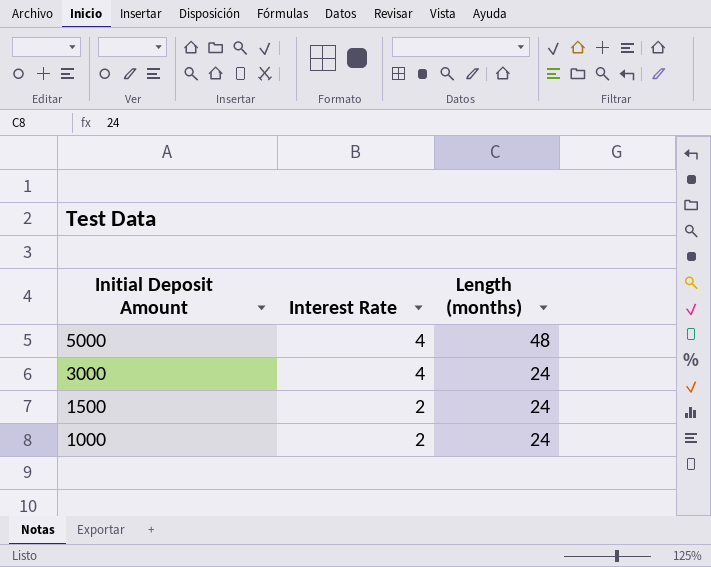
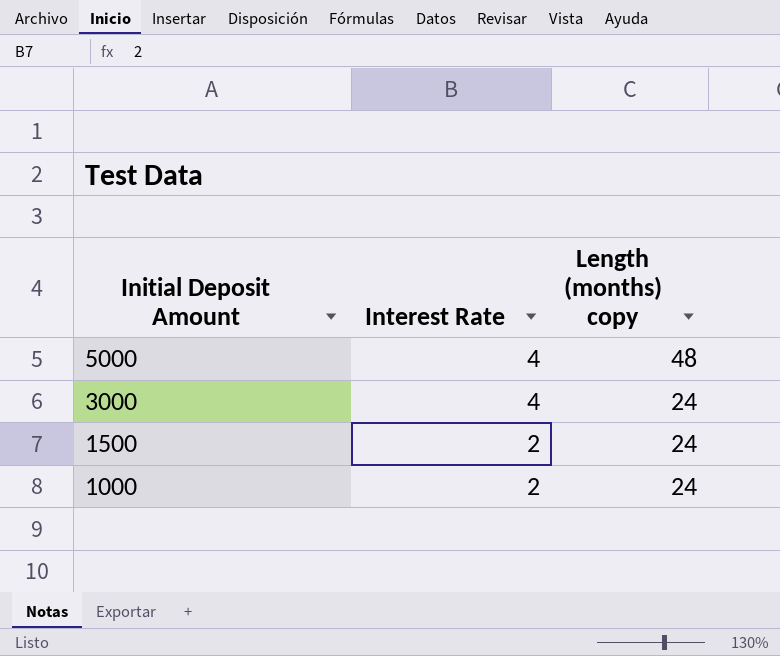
column name: Length (months) -> Length (months) copy

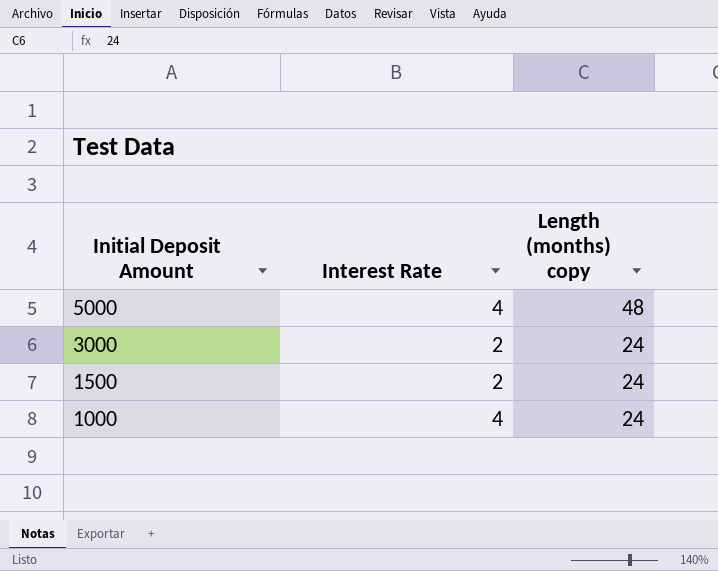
3000 | Interest Rate: 4 -> 2
1000 | Interest Rate: 2 -> 4

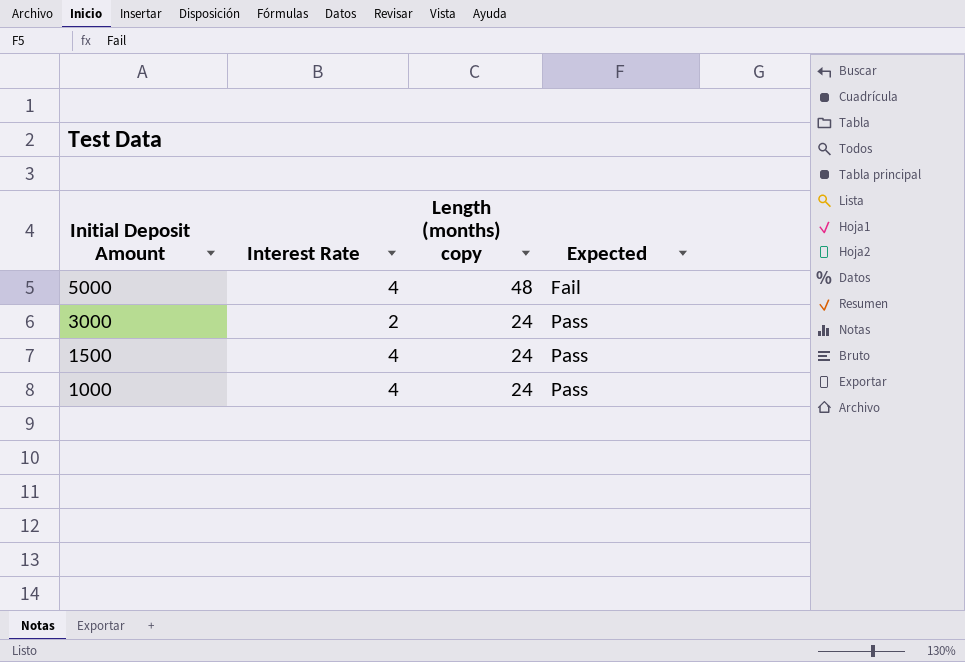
column Expected | position: none -> 4
1500 | Interest Rate: 2 -> 4

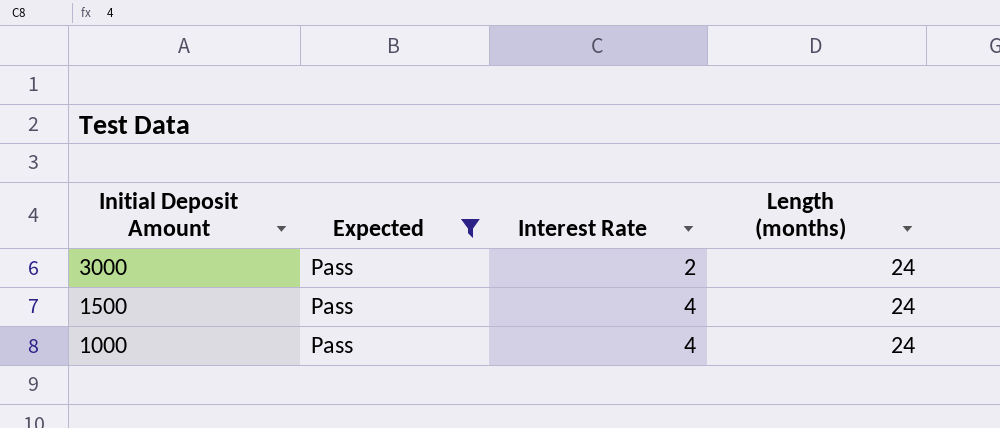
filter: none -> Expected = Pass
column Expected | position: 4 -> 2
column name: Length (months) copy -> Length (months)

